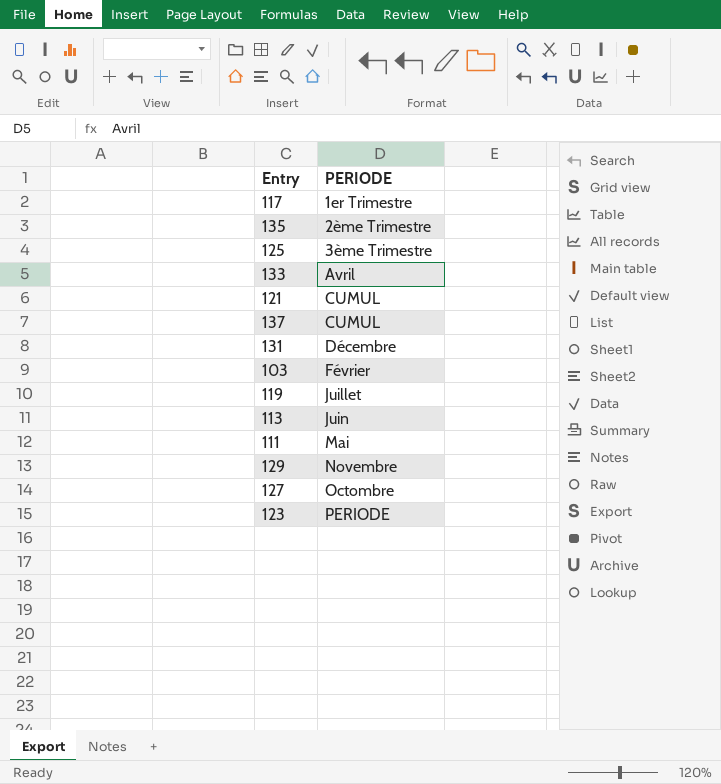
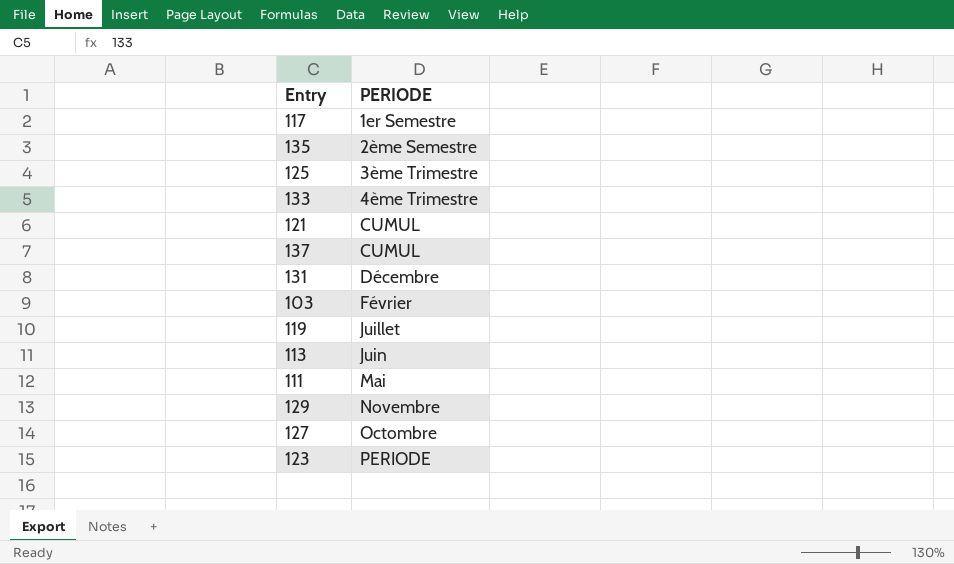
117 | PERIODE: 1er Trimestre -> 1er Semestre
135 | PERIODE: 2ème Trimestre -> 2ème Semestre
133 | PERIODE: Avril -> 4ème Trimestre

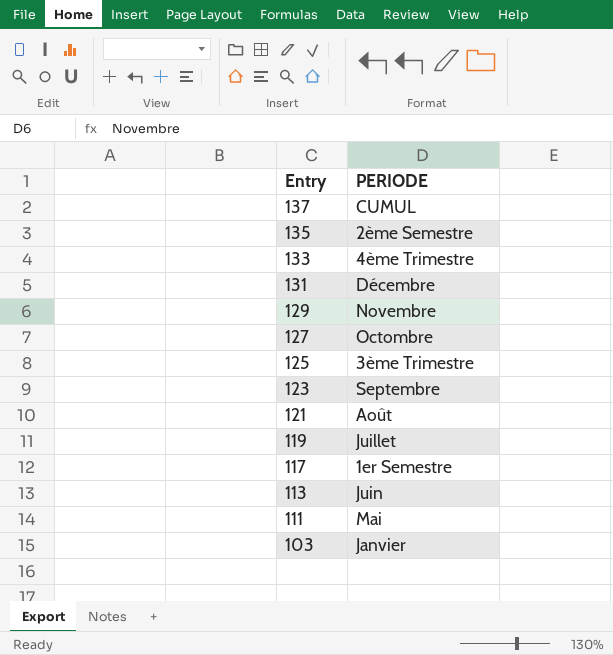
row order: PERIODE ascending -> Entry descending
123 | PERIODE: PERIODE -> Septembre
121 | PERIODE: CUMUL -> Août
103 | PERIODE: Février -> Janvier

